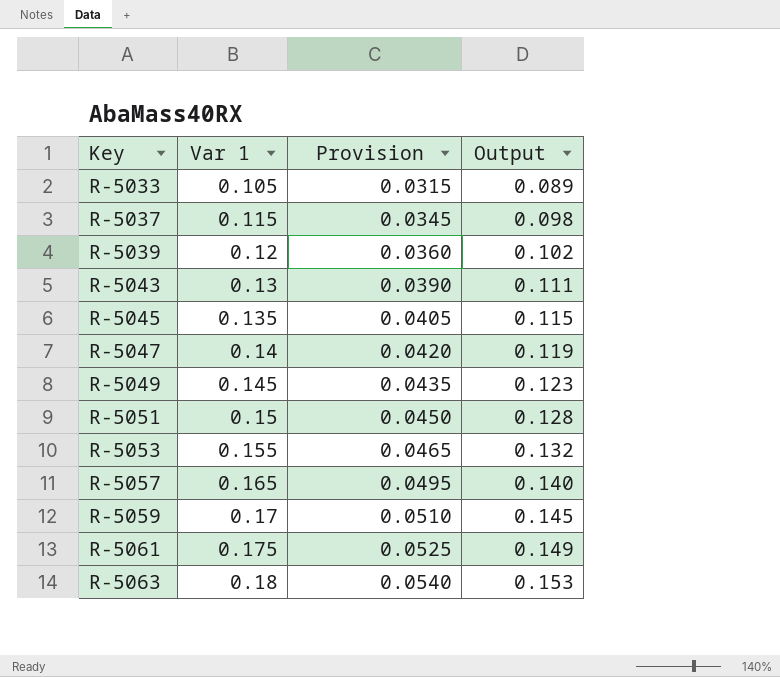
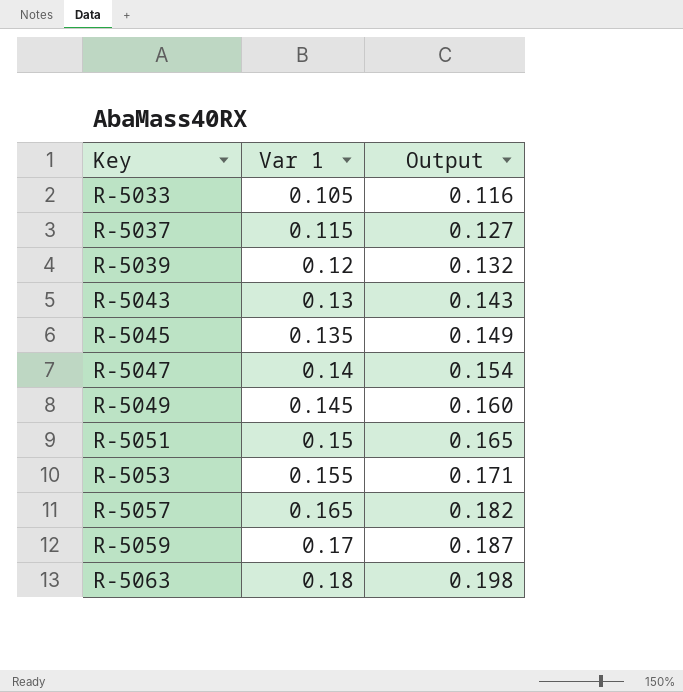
column Provision | formula: [Var 1] * 0.3 -> none
column Output | formula: [Var 1] * 0.85 -> [Var 1] * 1.1
row R-5061: 0.175 | 0.0525 | 0.149 -> none

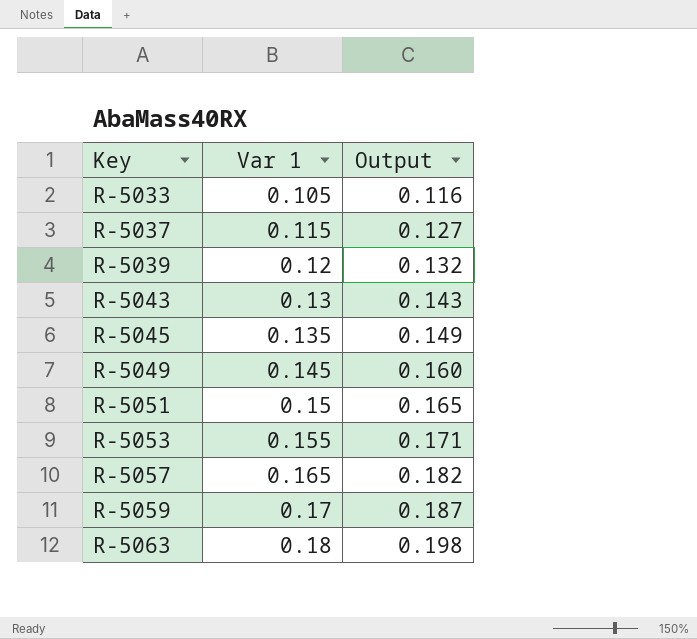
row R-5047: 0.14 | 0.154 -> none

